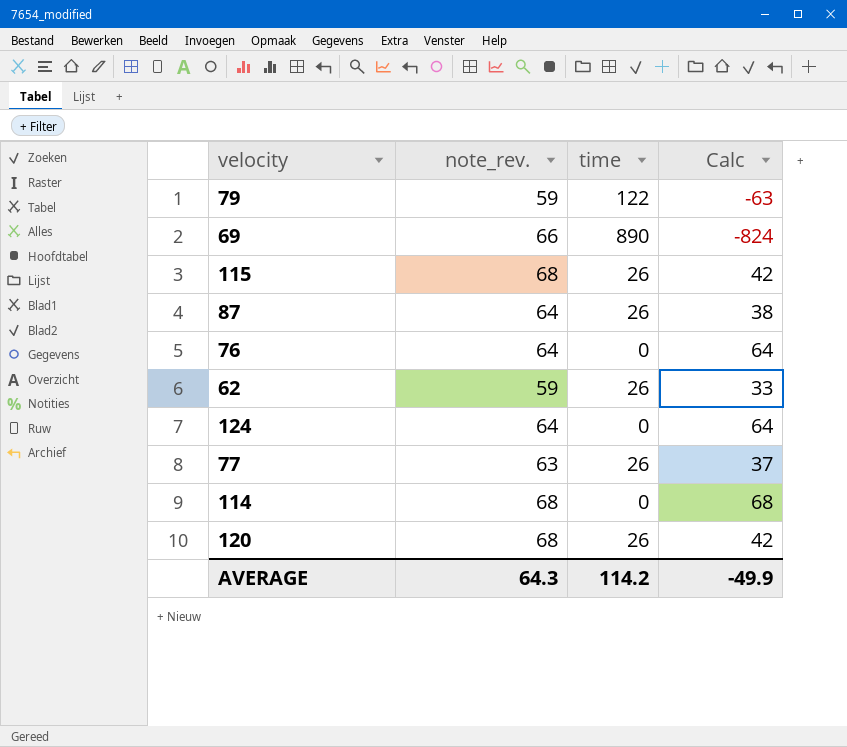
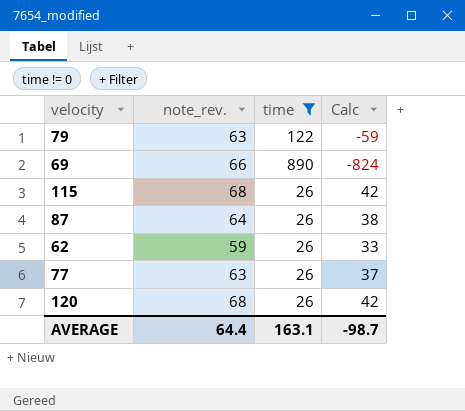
filter: none -> time != 0
79 | note_rev.: 59 -> 63
79 | Calc: -63 -> -59
AVERAGE | note_rev.: 64.3 -> 64.4
AVERAGE | time: 114.2 -> 163.1
AVERAGE | Calc: -49.9 -> -98.7

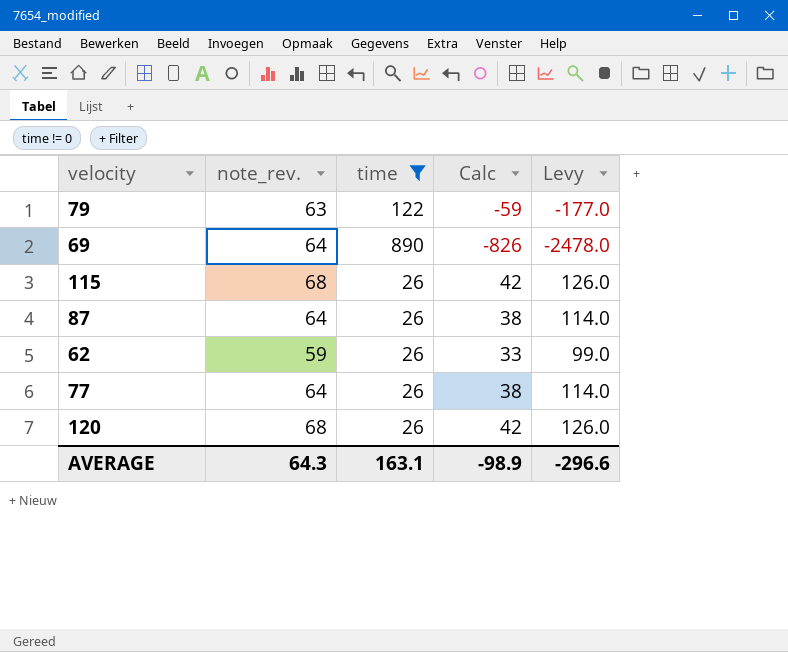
column Levy | formula: none -> [Calc] * 3
69 | note_rev.: 66 -> 64
69 | Calc: -824 -> -826
77 | note_rev.: 63 -> 64
77 | Calc: 37 -> 38
AVERAGE | note_rev.: 64.4 -> 64.3
AVERAGE | Calc: -98.7 -> -98.9

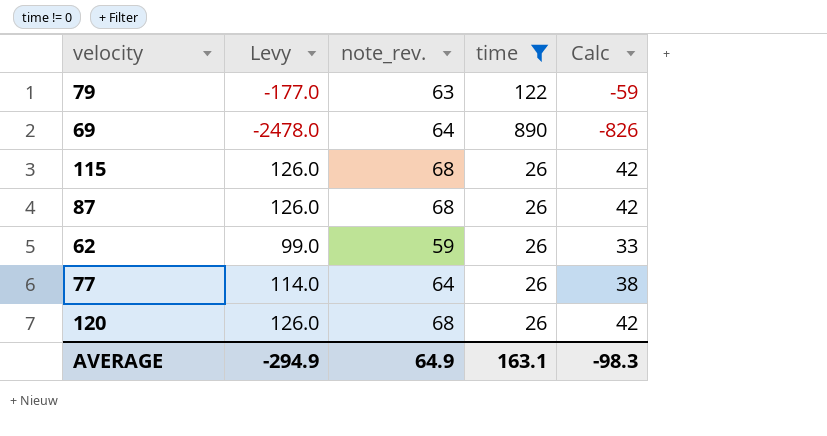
column Levy | position: 5 -> 2
87 | Levy: 114.0 -> 126.0
87 | note_rev.: 64 -> 68
87 | Calc: 38 -> 42
AVERAGE | Levy: -296.6 -> -294.9
AVERAGE | note_rev.: 64.3 -> 64.9
AVERAGE | Calc: -98.9 -> -98.3

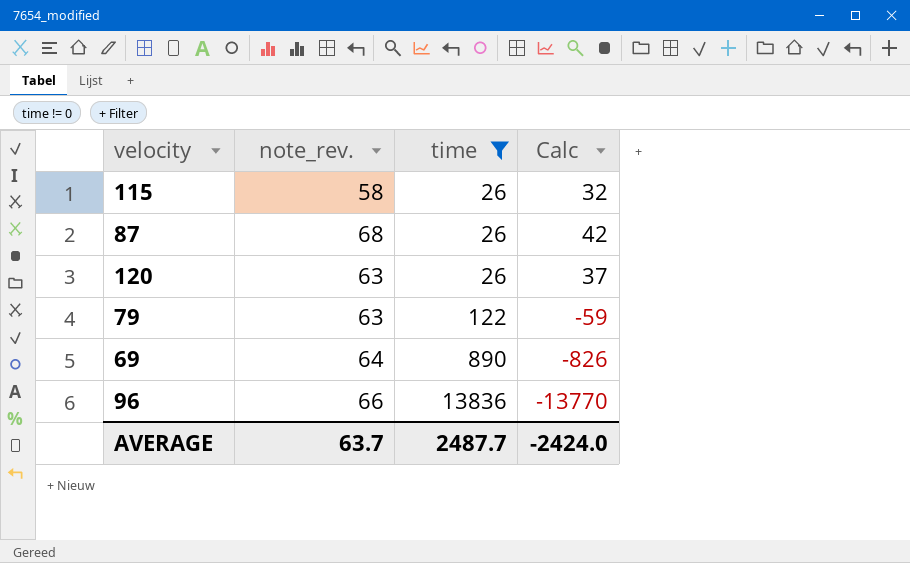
row order: none -> time ascending
column Levy | formula: [Calc] * 3 -> none
row 62: 99.0 | 59 | 26 | 33 -> none
row 77: 114.0 | 64 | 26 | 38 -> none
115 | note_rev.: 68 -> 58
115 | Calc: 42 -> 32
120 | note_rev.: 68 -> 63
120 | Calc: 42 -> 37
row 96: none -> 66 | 13836 | -13770
AVERAGE | note_rev.: 64.9 -> 63.7
AVERAGE | time: 163.1 -> 2487.7
AVERAGE | Calc: -98.3 -> -2424.0

